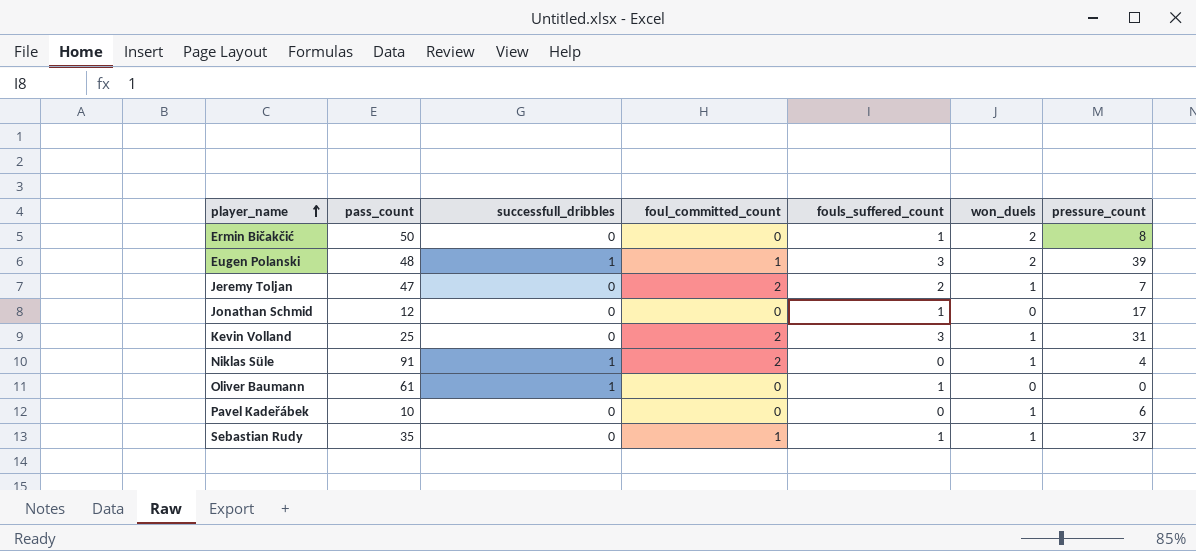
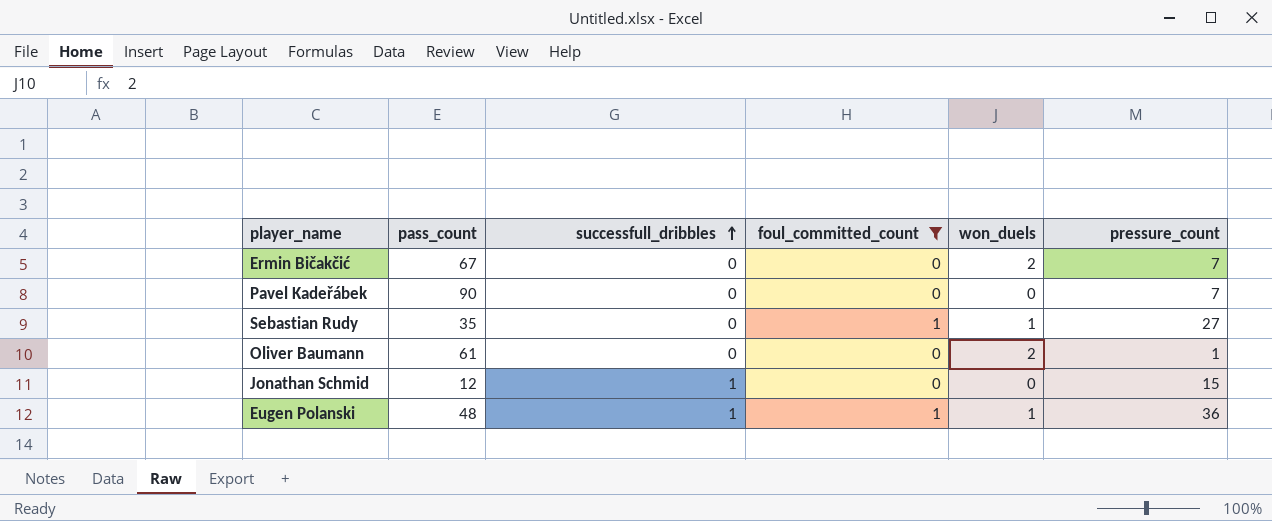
filter: none -> foul_committed_count != 2
row order: player_name ascending -> successfull_dribbles ascending
column fouls_suffered_count | position: 5 -> none
Ermin Bičakčić | pass_count: 50 -> 67
Ermin Bičakčić | pressure_count: 8 -> 7
Pavel Kadeřábek | pass_count: 10 -> 90
Pavel Kadeřábek | won_duels: 1 -> 0
Pavel Kadeřábek | pressure_count: 6 -> 7
Sebastian Rudy | pressure_count: 37 -> 27
Oliver Baumann | successfull_dribbles: 1 -> 0
Oliver Baumann | won_duels: 0 -> 2
Oliver Baumann | pressure_count: 0 -> 1
Jonathan Schmid | successfull_dribbles: 0 -> 1
Jonathan Schmid | pressure_count: 17 -> 15
Eugen Polanski | won_duels: 2 -> 1
Eugen Polanski | pressure_count: 39 -> 36

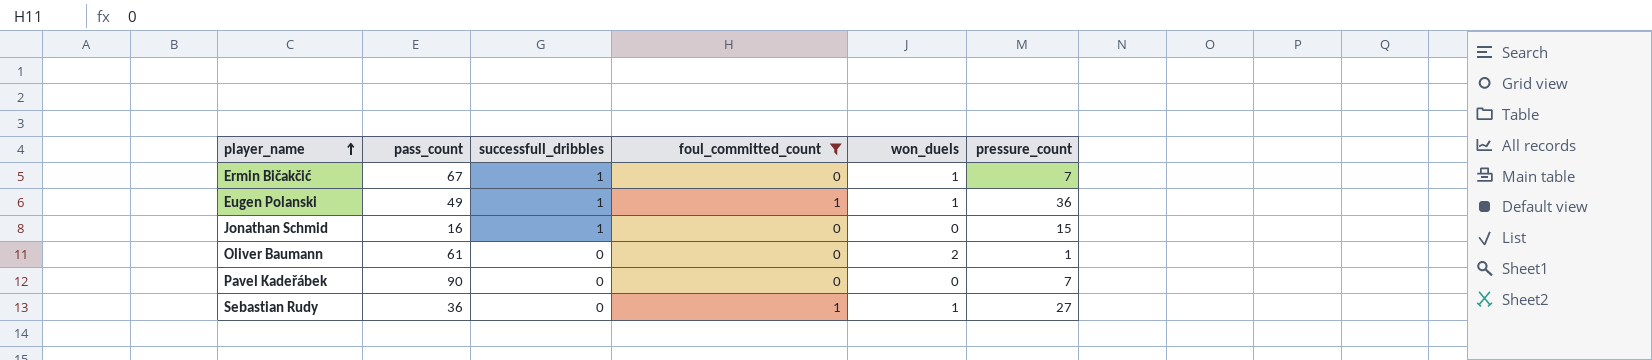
row order: successfull_dribbles ascending -> player_name ascending
Ermin Bičakčić | successfull_dribbles: 0 -> 1
Ermin Bičakčić | won_duels: 2 -> 1
Eugen Polanski | pass_count: 48 -> 49
Jonathan Schmid | pass_count: 12 -> 16
Sebastian Rudy | pass_count: 35 -> 36

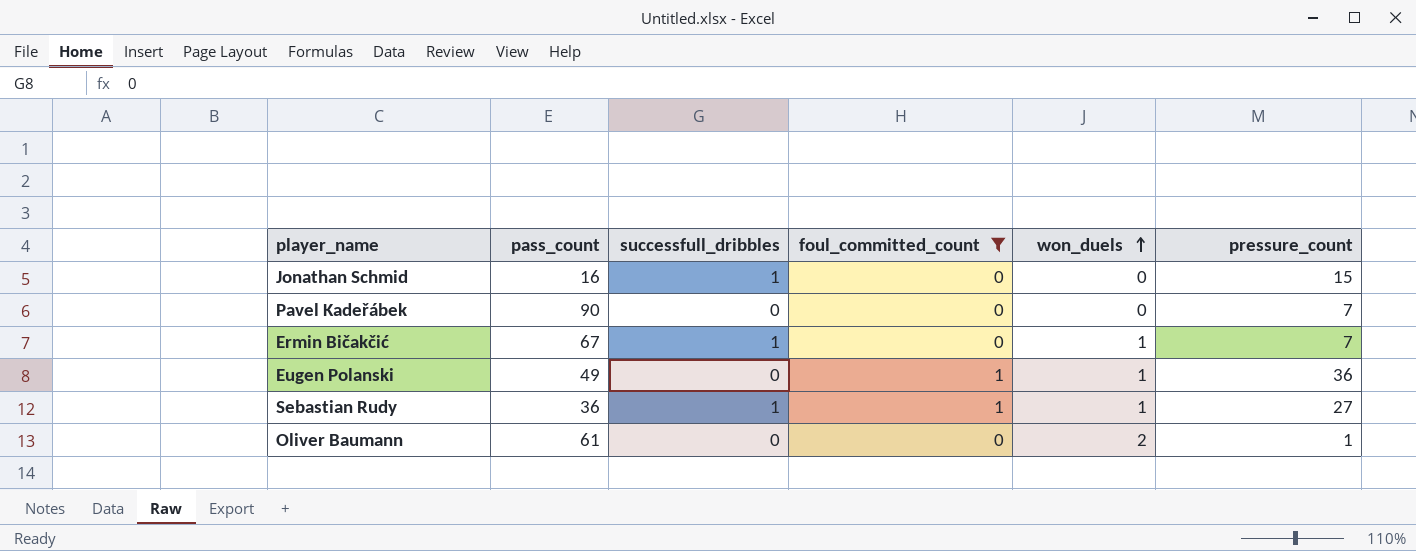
row order: player_name ascending -> won_duels ascending
Eugen Polanski | successfull_dribbles: 1 -> 0
Sebastian Rudy | successfull_dribbles: 0 -> 1

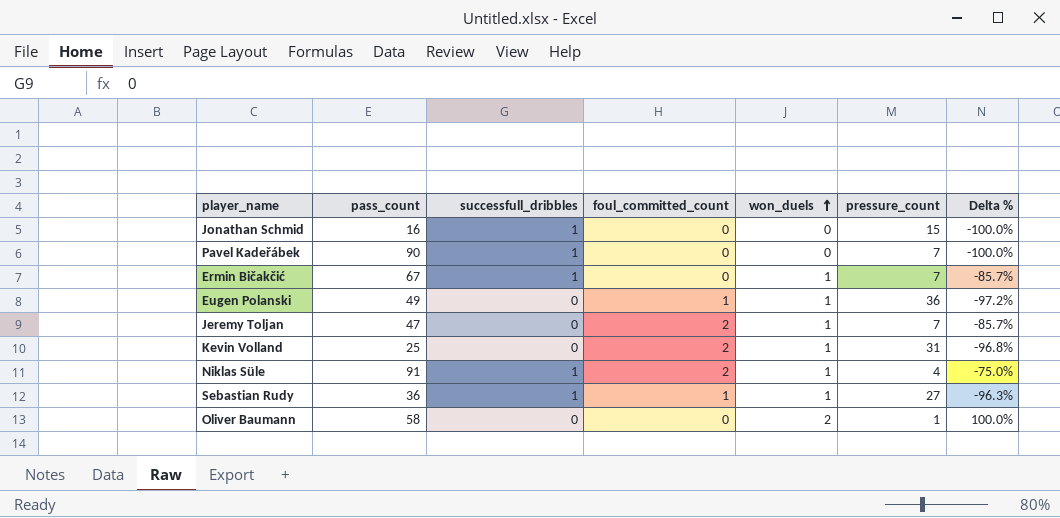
filter: foul_committed_count != 2 -> none
column Delta % | formula: none -> ([won_duels] - [pressure_count]) / [pressure_count]
Pavel Kadeřábek | successfull_dribbles: 0 -> 1
Oliver Baumann | pass_count: 61 -> 58

